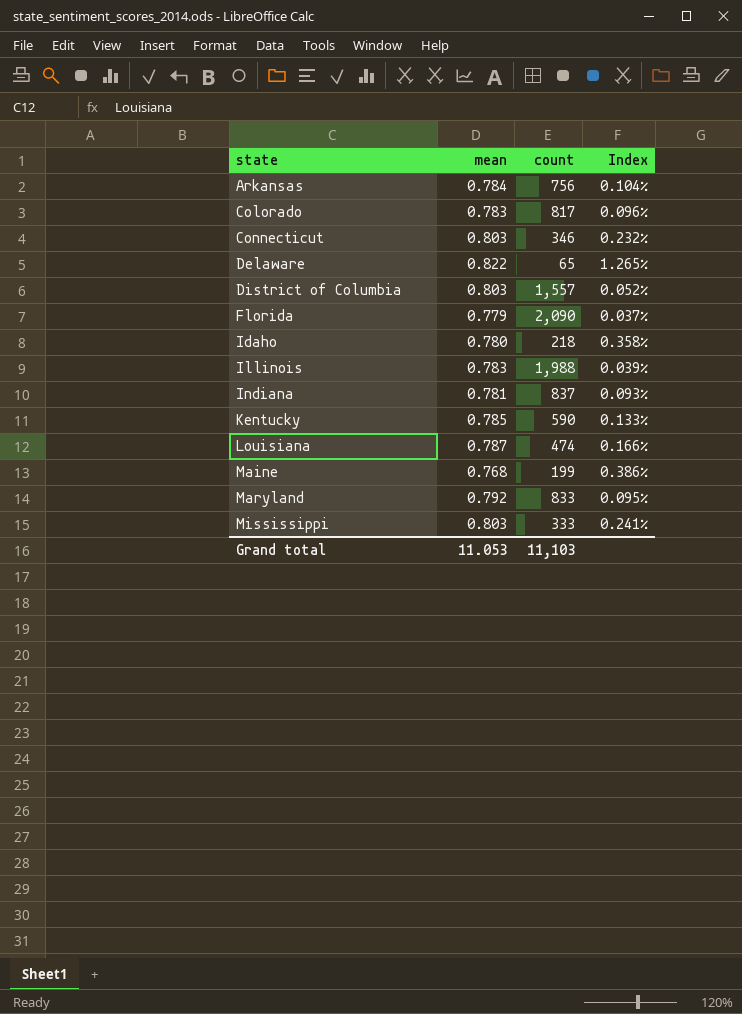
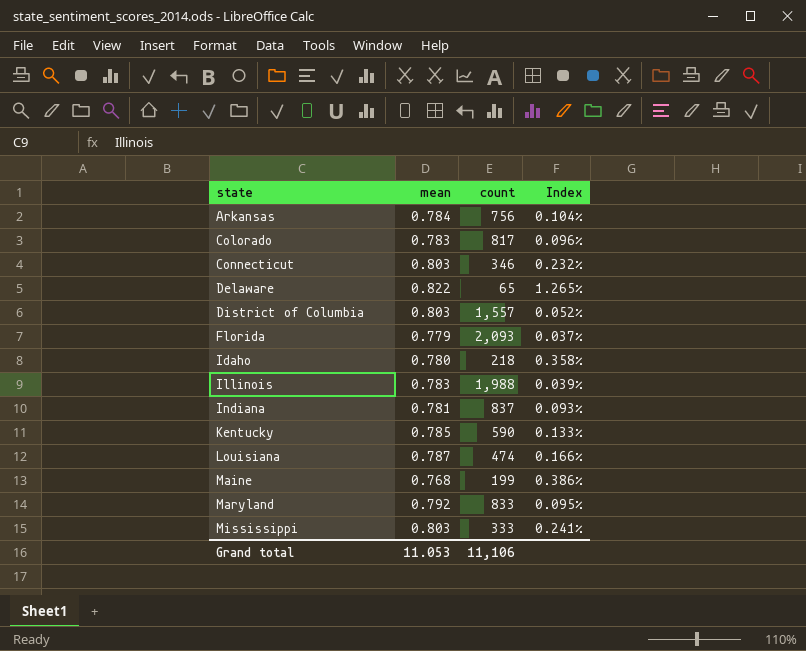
Florida | count: 2,090 -> 2,093
Grand total | count: 11,103 -> 11,106

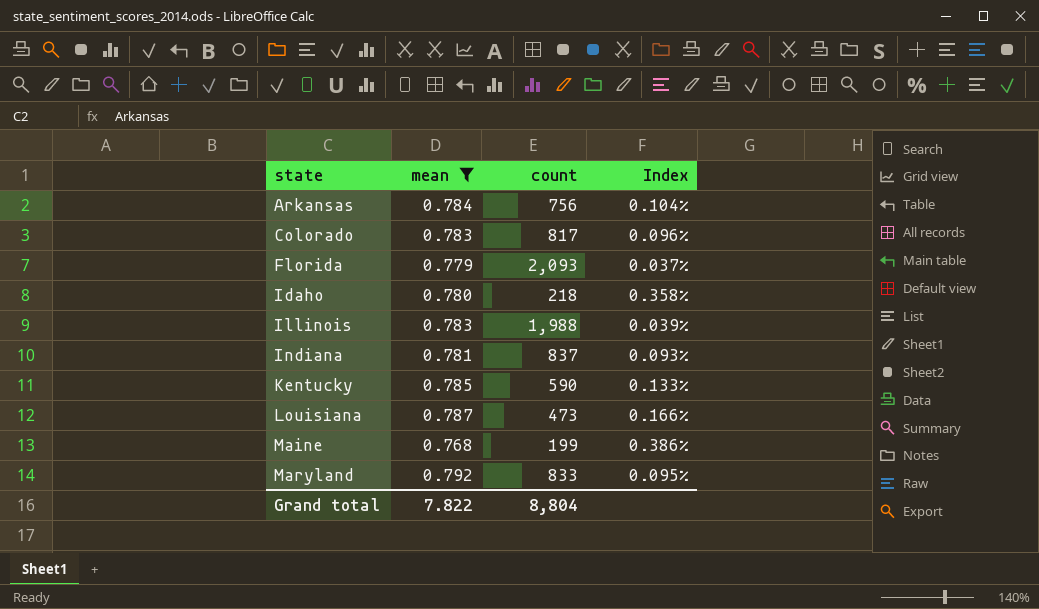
filter: none -> mean <= 0.792
Louisiana | count: 474 -> 473
Grand total | mean: 11.053 -> 7.822
Grand total | count: 11,106 -> 8,804

